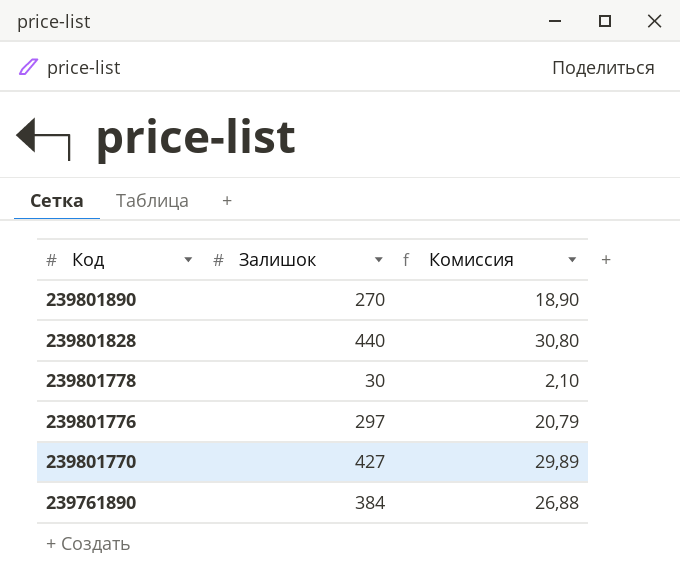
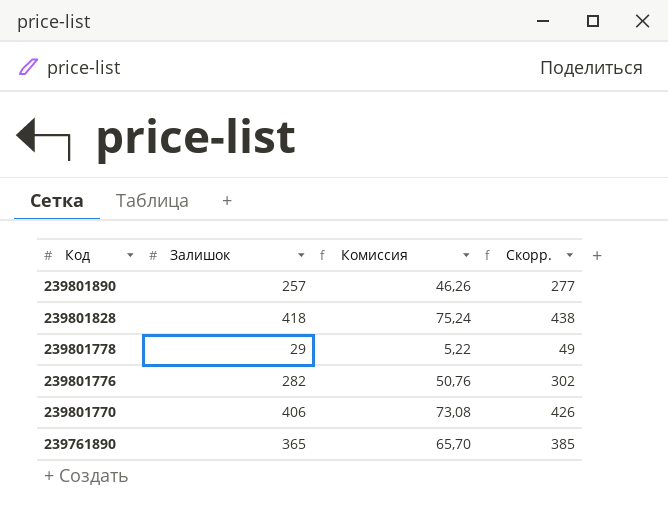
column Комиссия | formula: [Залишок] * 0,07 -> [Залишок] * 0,18
column Скорр. | formula: none -> [Залишок] + 20
239801890 | Залишок: 270 -> 257
239801828 | Залишок: 440 -> 418
239801778 | Залишок: 30 -> 29
239801776 | Залишок: 297 -> 282
239801770 | Залишок: 427 -> 406
239761890 | Залишок: 384 -> 365

